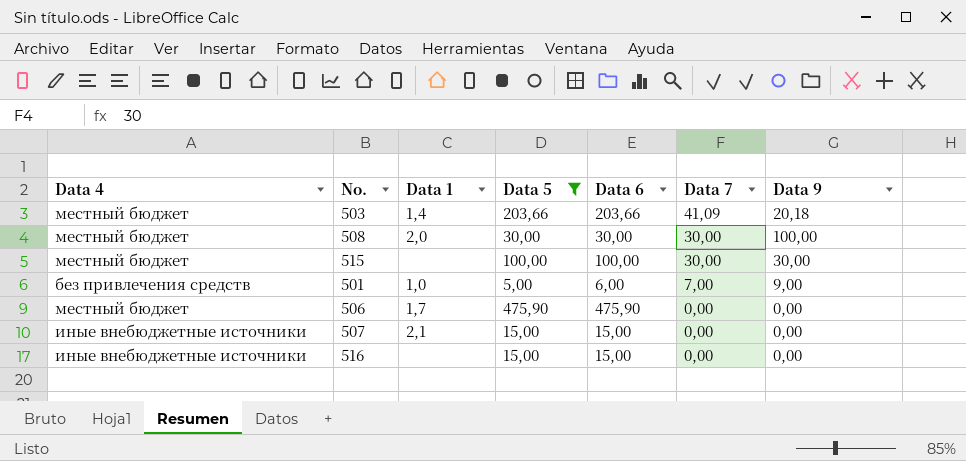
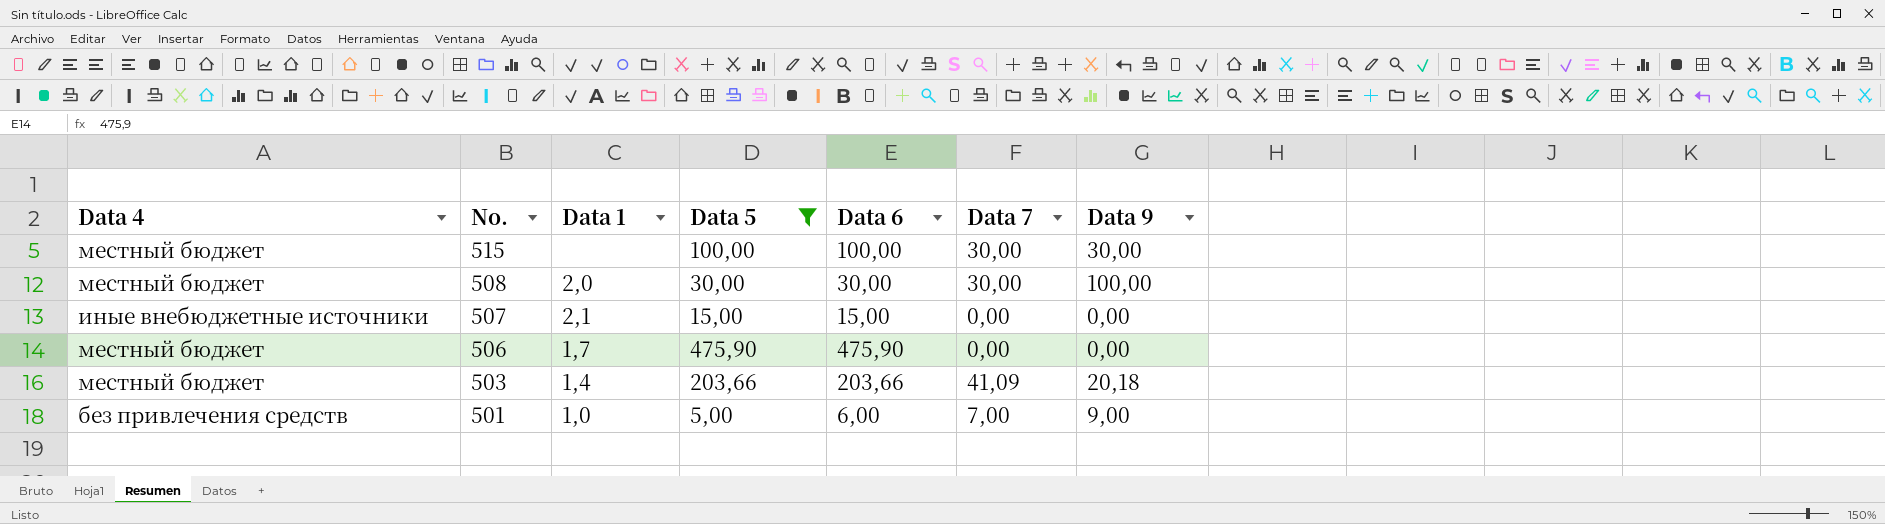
row order: Data 7 descending -> No. descending
row 516: иные внебюджетные источники | none | 15,00 | 15,00 | 0,00 | 0,00 -> none

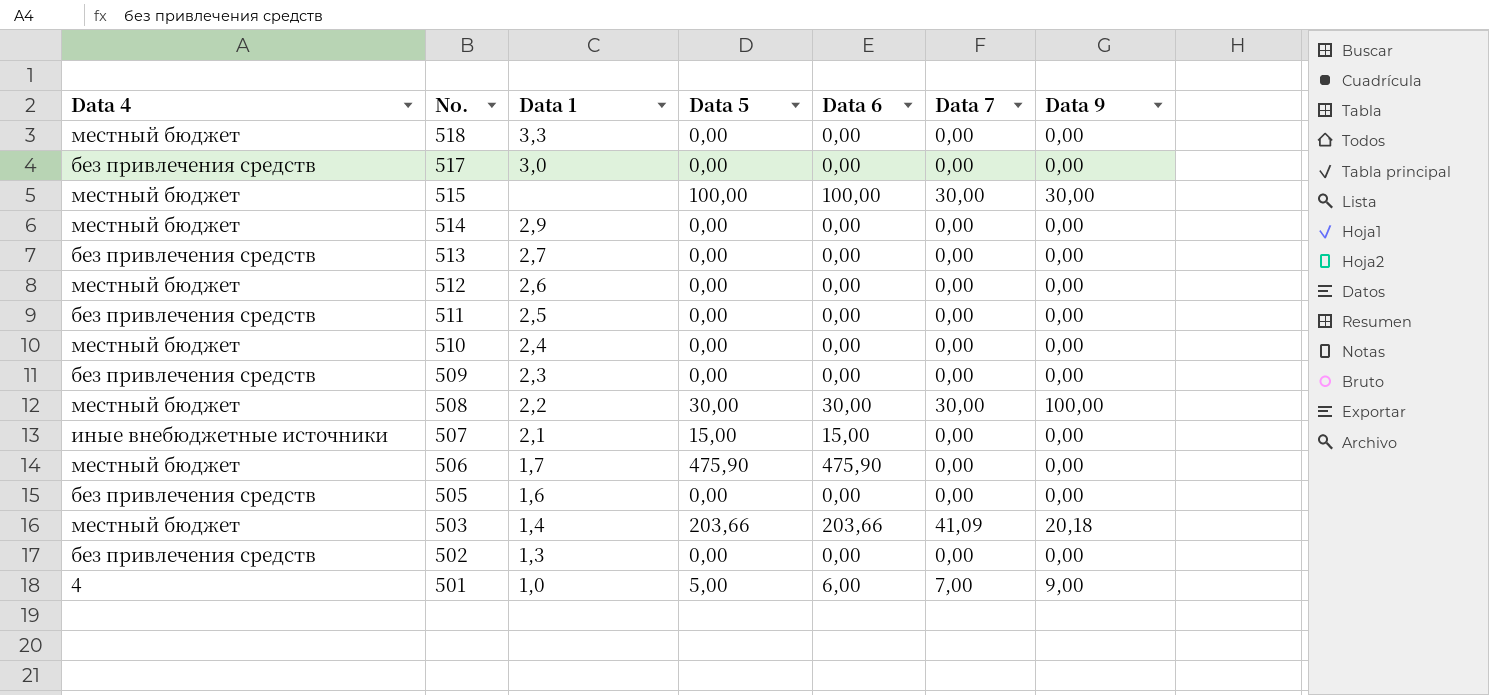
filter: Data 5 != 0,00 -> none
508 | Data 1: 2,0 -> 2,2
501 | Data 4: без привлечения средств -> 4

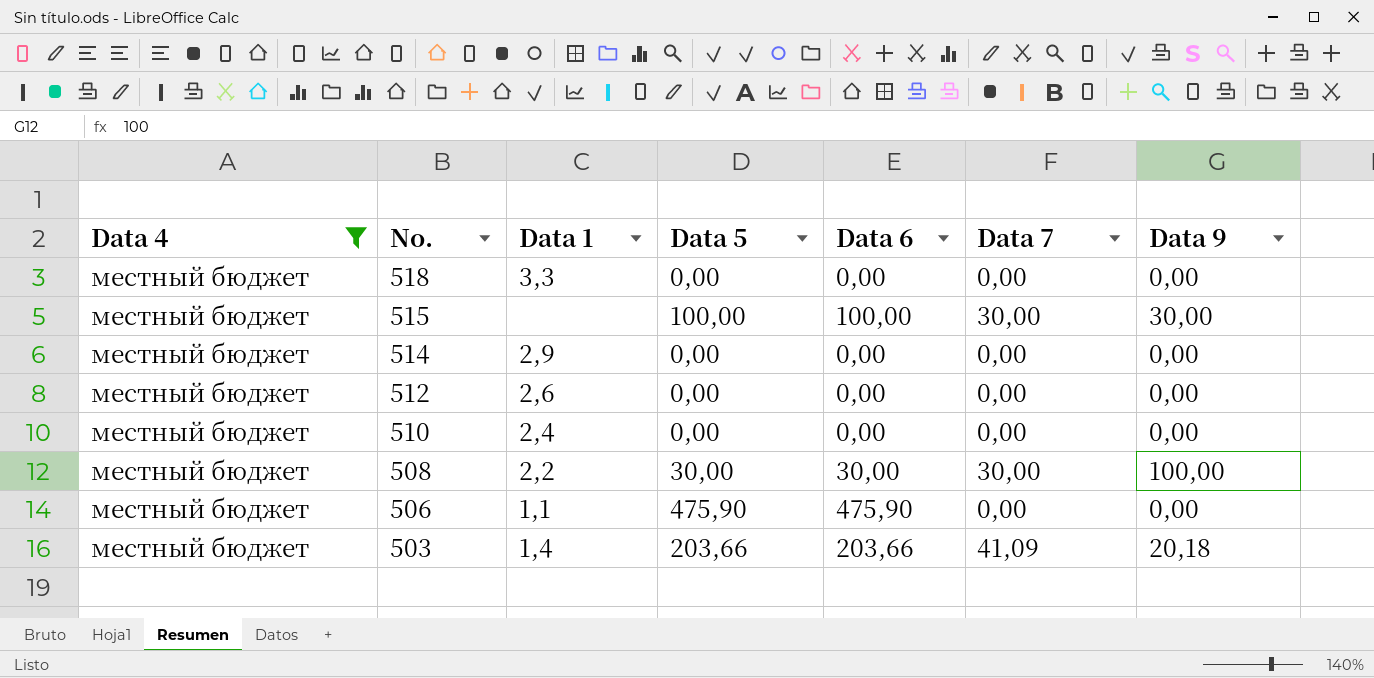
filter: none -> Data 4 = местный бюджет
506 | Data 1: 1,7 -> 1,1

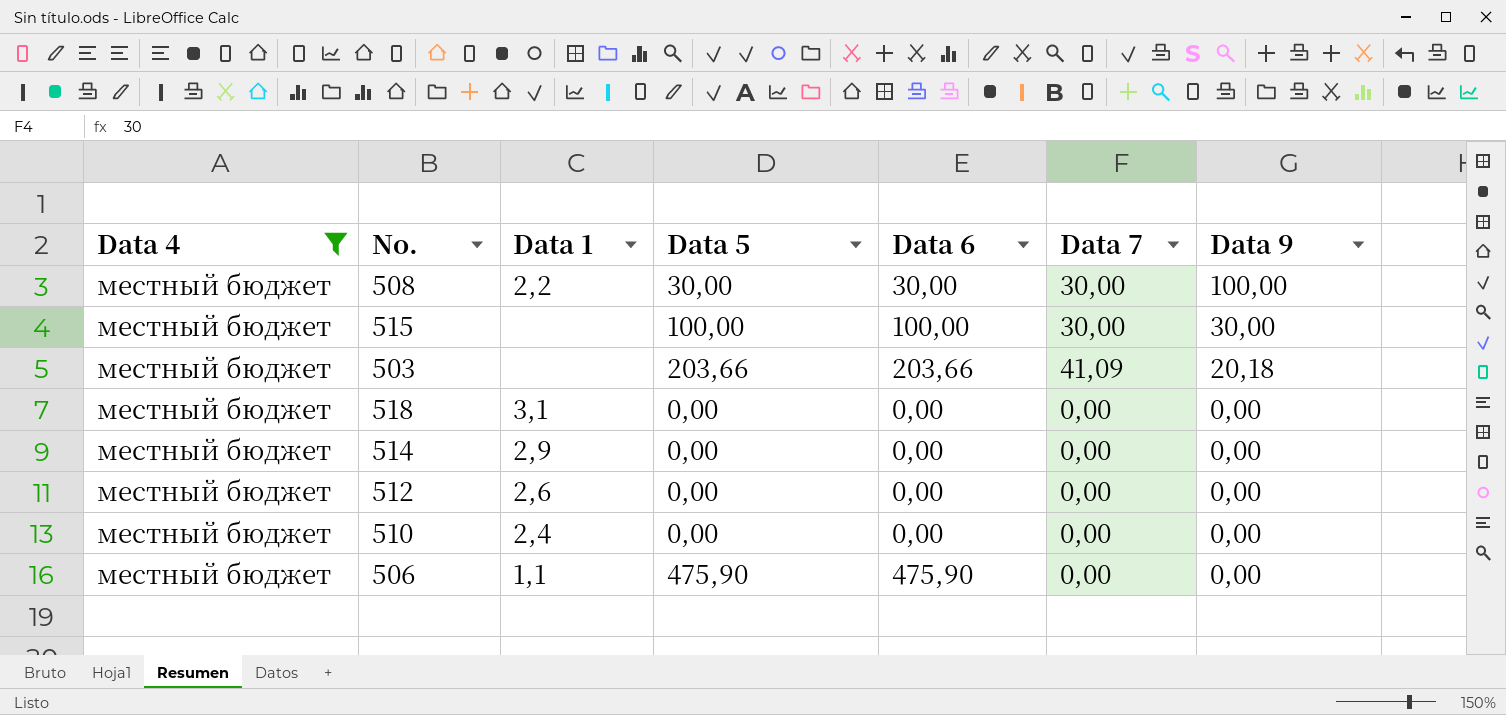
row order: No. descending -> Data 9 descending
503 | Data 1: 1,4 -> none
518 | Data 1: 3,3 -> 3,1

